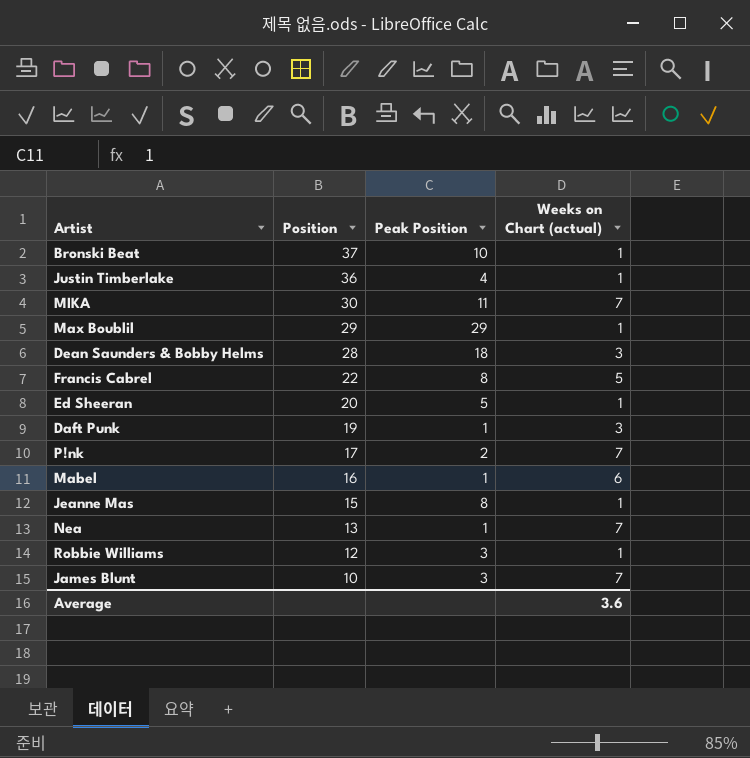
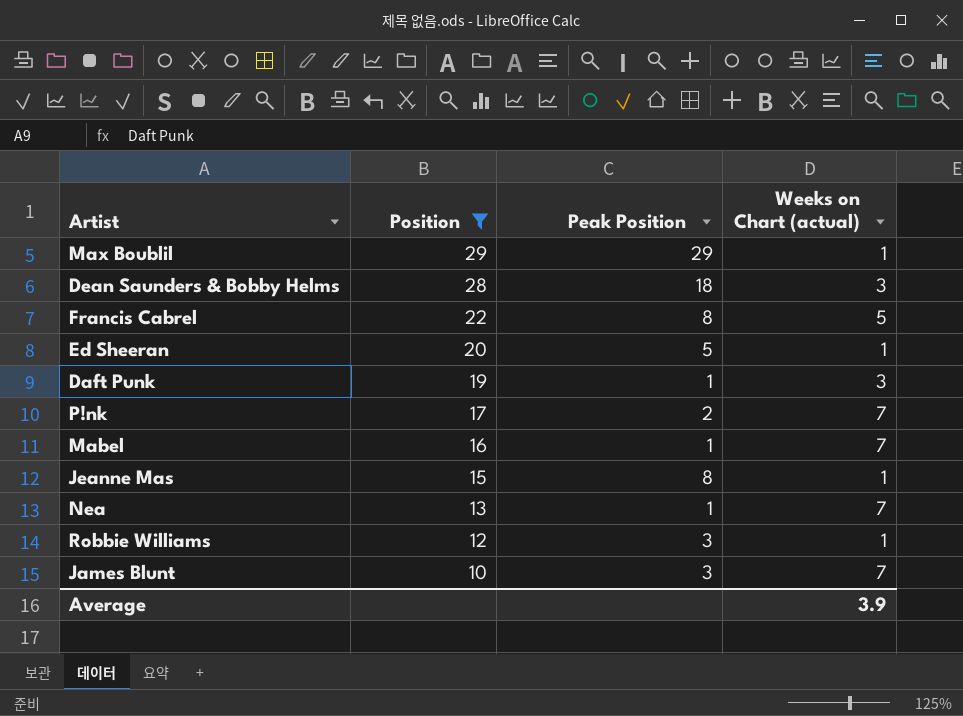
filter: none -> Position <= 29
Mabel | Weeks on Chart (actual): 6 -> 7
Average | Weeks on Chart (actual): 3.6 -> 3.9

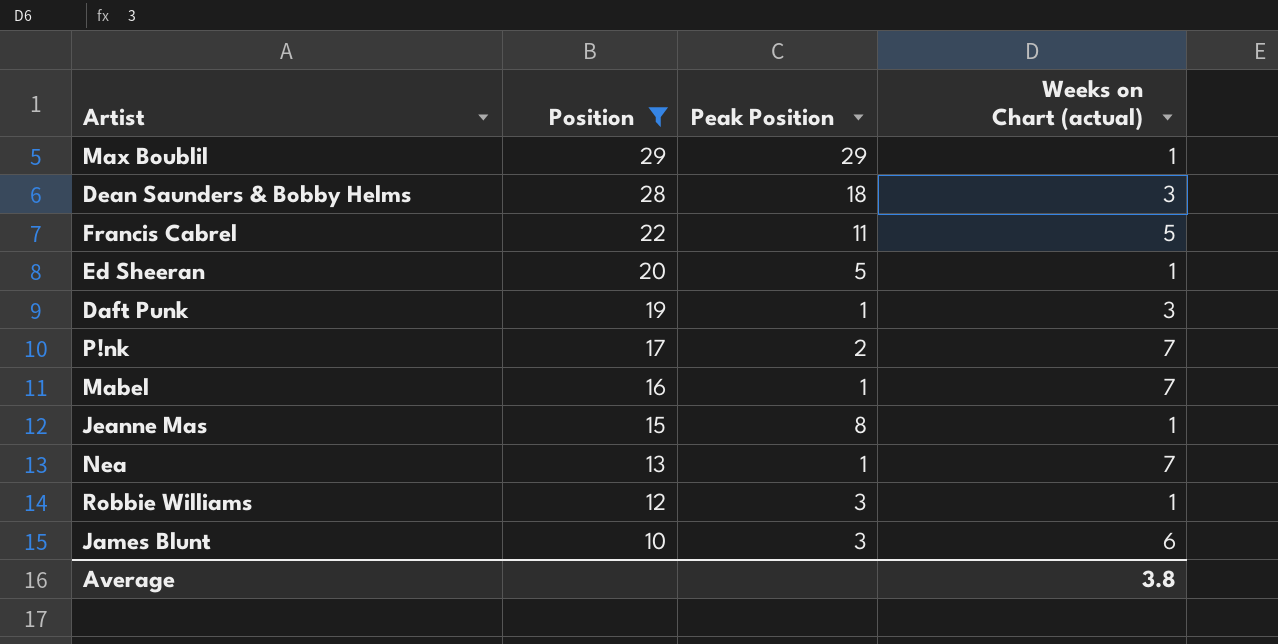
Francis Cabrel | Peak Position: 8 -> 11
James Blunt | Weeks on Chart (actual): 7 -> 6
Average | Weeks on Chart (actual): 3.9 -> 3.8

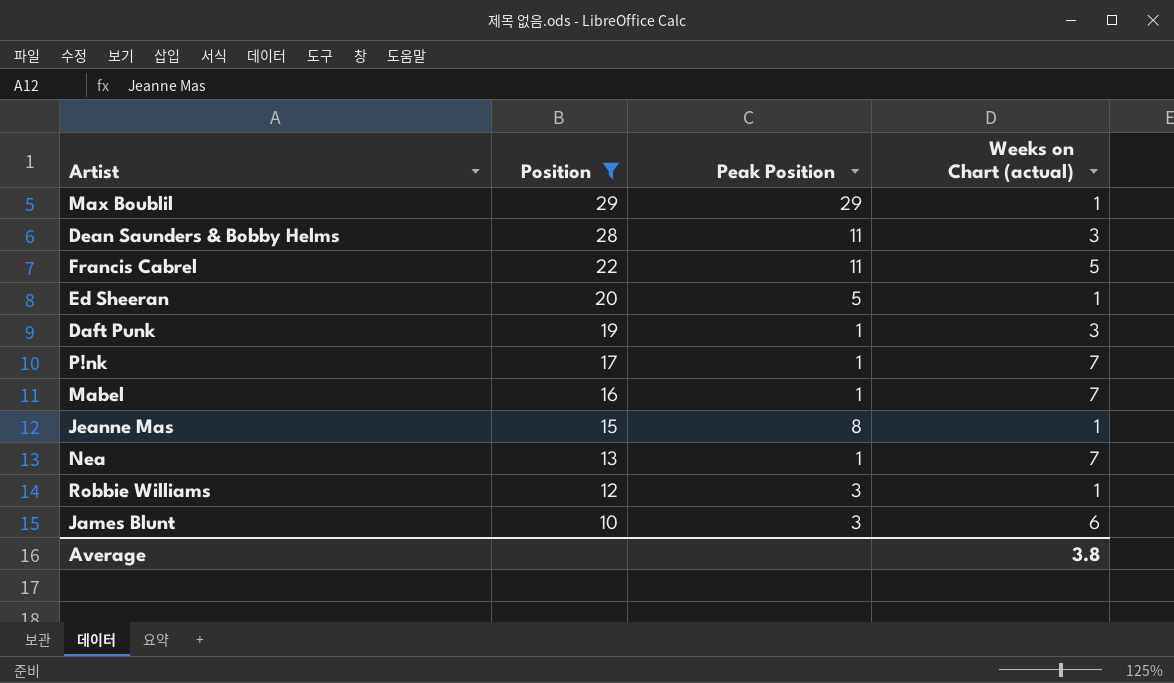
Dean Saunders & Bobby Helms | Peak Position: 18 -> 11
P!nk | Peak Position: 2 -> 1

